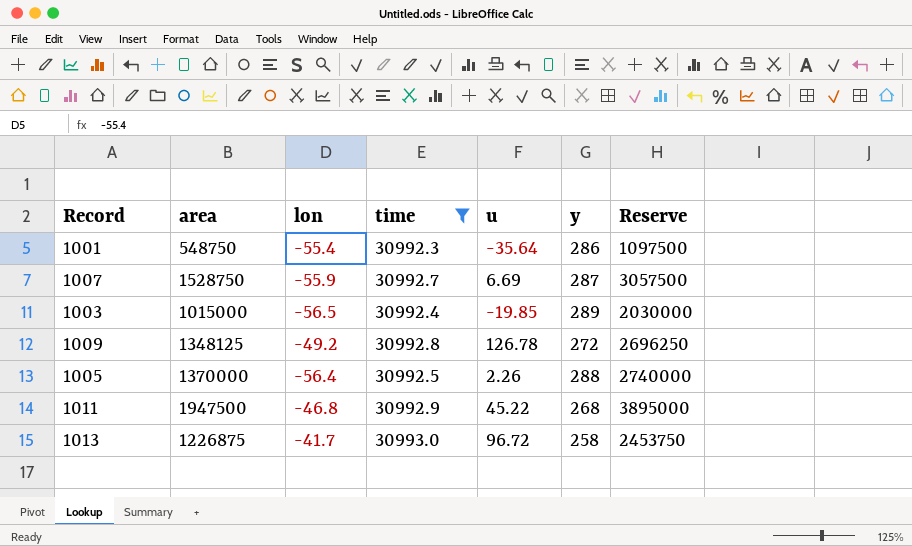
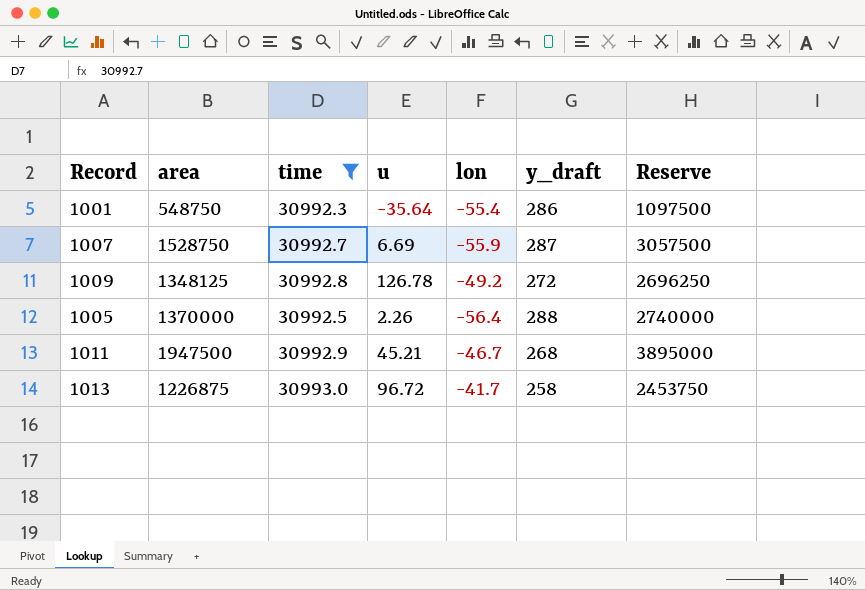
column lon | position: 3 -> 5
column name: y -> y_draft
row 1003: 1015000 | -56.5 | 30992.4 | -19.85 | 289 | 2030000 -> none
1011 | u: 45.22 -> 45.21
1011 | lon: -46.8 -> -46.7

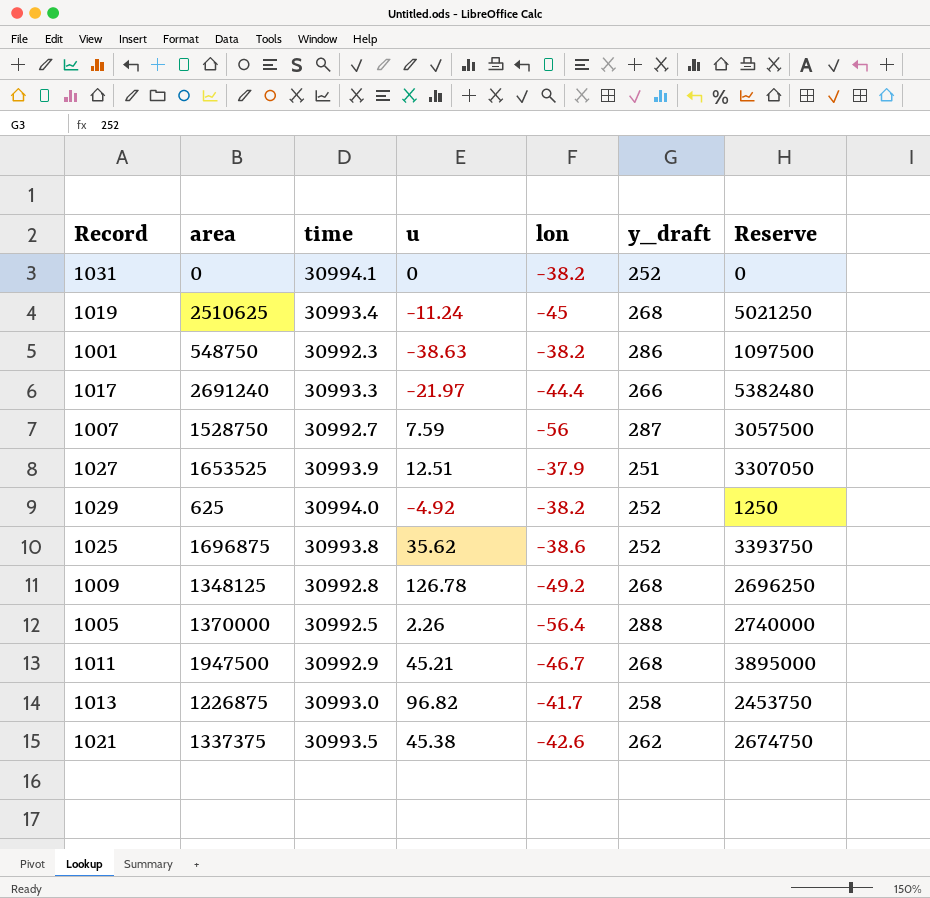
filter: time <= 30993.0 -> none
1001 | u: -35.64 -> -38.63
1001 | lon: -55.4 -> -38.2
1007 | u: 6.69 -> 7.59
1007 | lon: -55.9 -> -56
1009 | y_draft: 272 -> 268
1013 | u: 96.72 -> 96.82

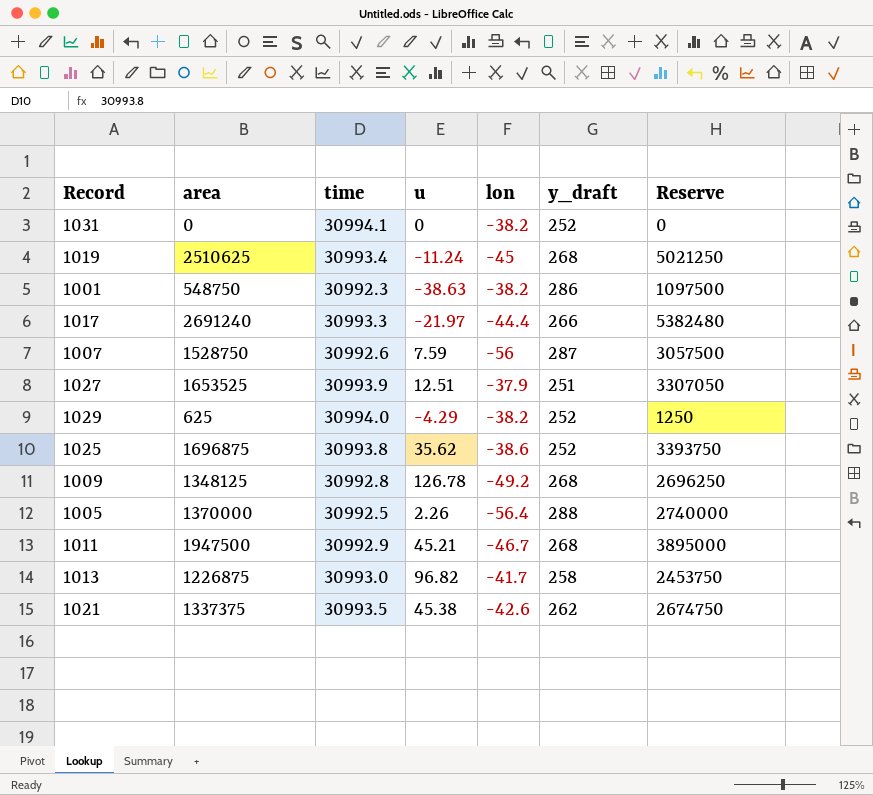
1007 | time: 30992.7 -> 30992.6
1029 | u: -4.92 -> -4.29

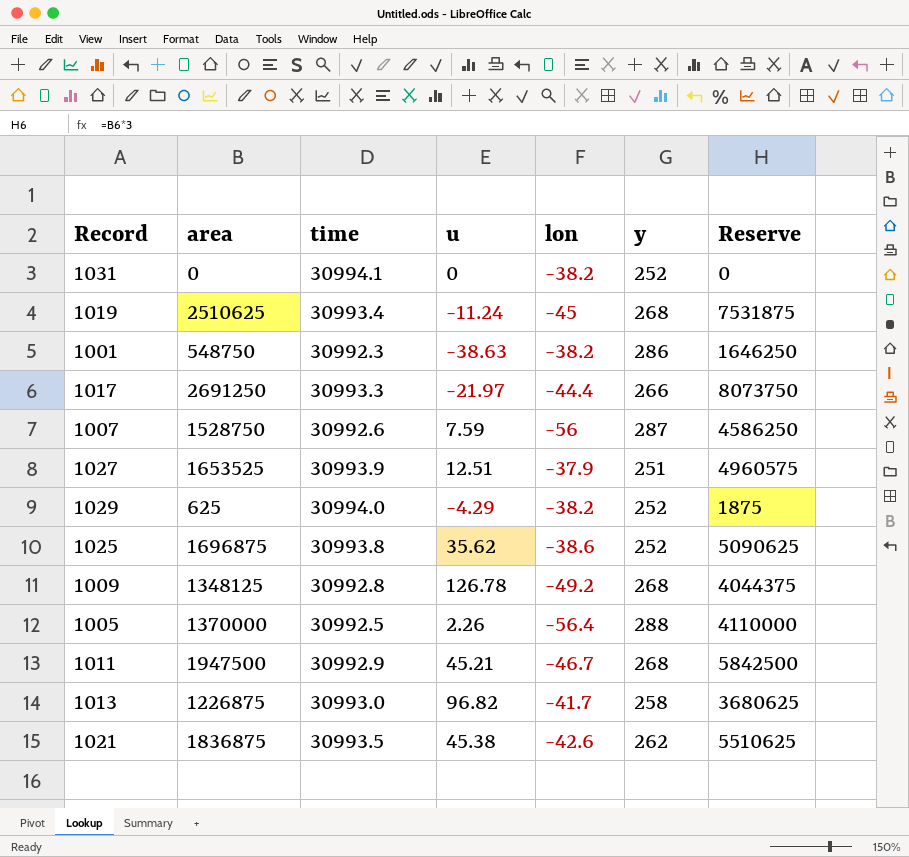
column name: y_draft -> y
column Reserve | formula: [area] * 2 -> [area] * 3
1017 | area: 2691240 -> 2691250
1021 | area: 1337375 -> 1836875

